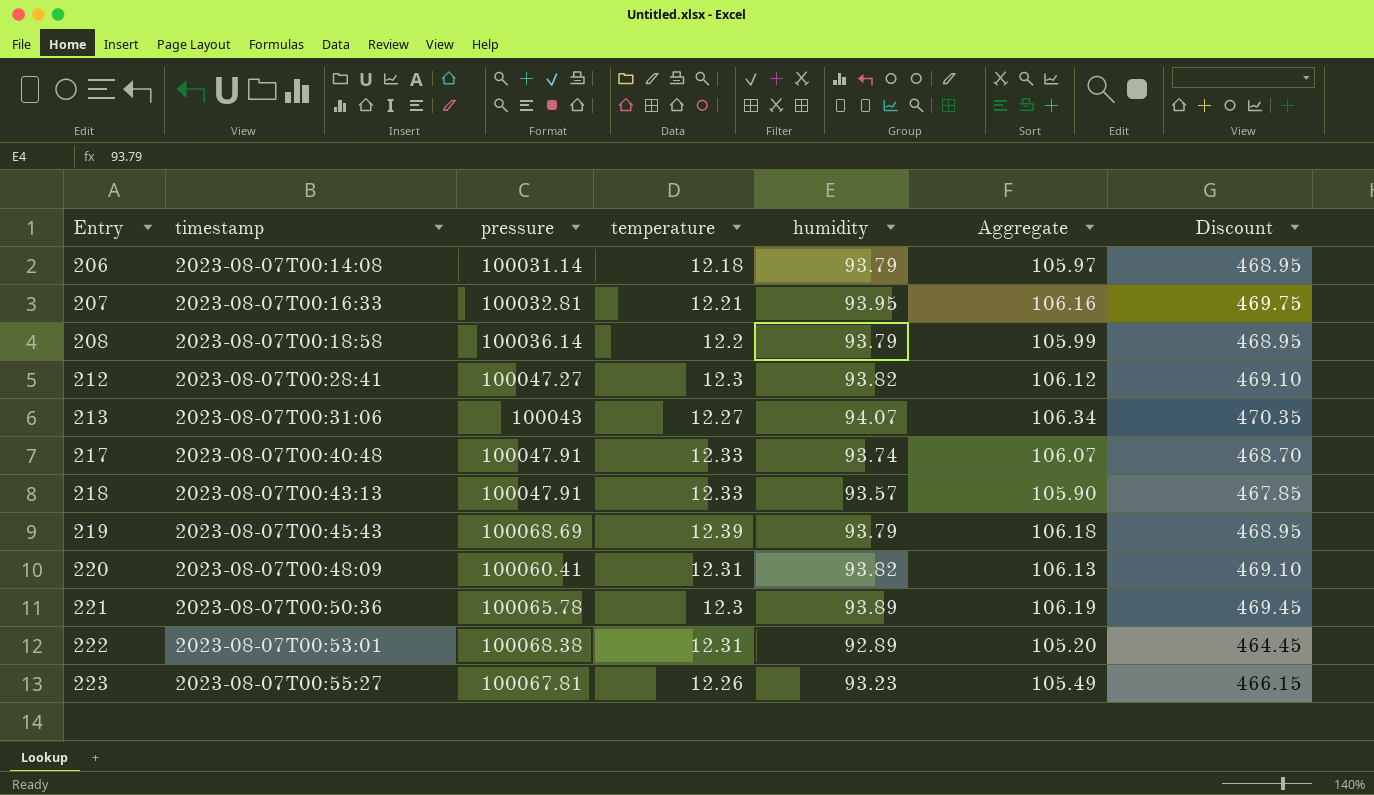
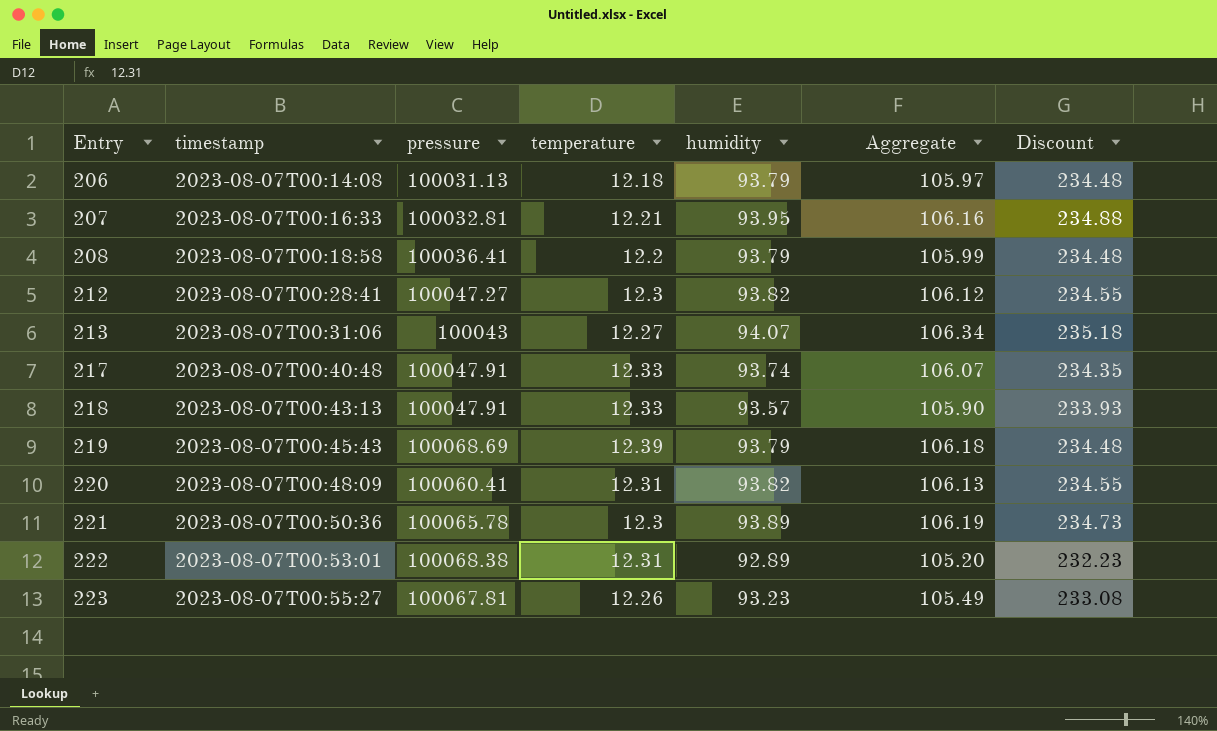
column Discount | formula: [humidity] * 5 -> [humidity] * 2.5
206 | pressure: 100031.14 -> 100031.13
208 | pressure: 100036.14 -> 100036.41

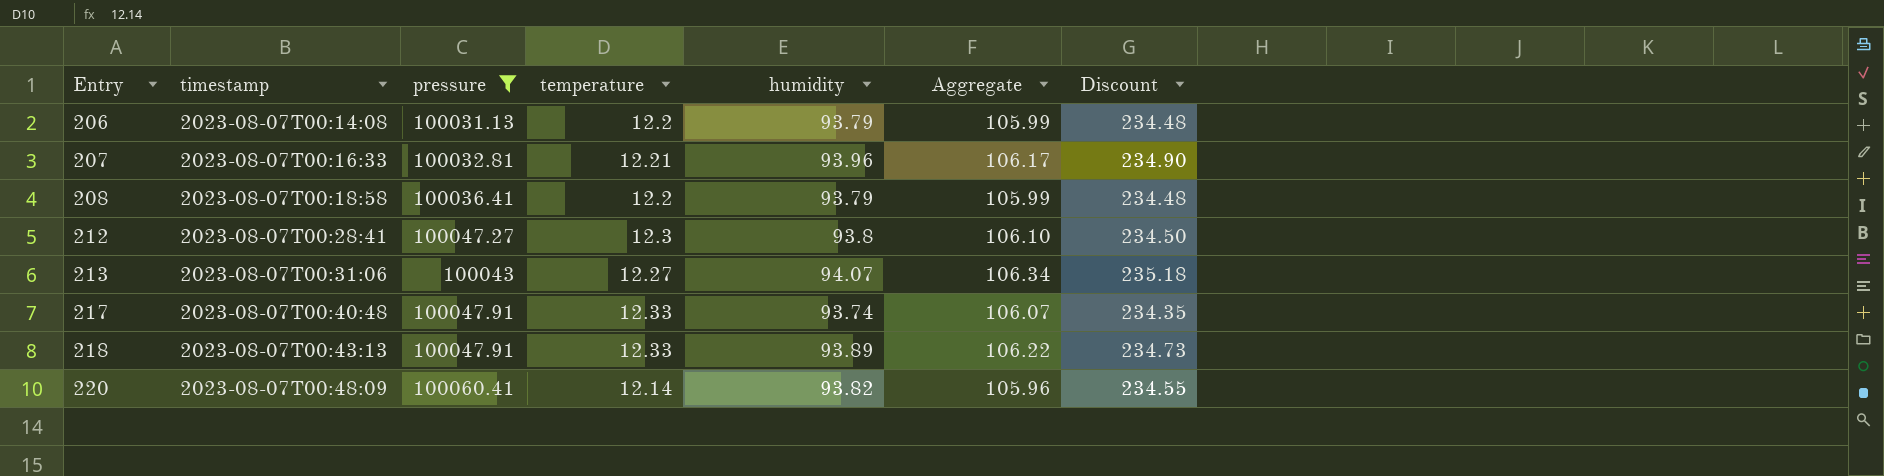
filter: none -> pressure <= 100060.41
206 | temperature: 12.18 -> 12.2
206 | Aggregate: 105.97 -> 105.99
207 | humidity: 93.95 -> 93.96
207 | Aggregate: 106.16 -> 106.17
207 | Discount: 234.88 -> 234.90
212 | humidity: 93.82 -> 93.8
212 | Aggregate: 106.12 -> 106.10
212 | Discount: 234.55 -> 234.50
218 | humidity: 93.57 -> 93.89
218 | Aggregate: 105.90 -> 106.22
218 | Discount: 233.93 -> 234.73
220 | temperature: 12.31 -> 12.14
220 | Aggregate: 106.13 -> 105.96

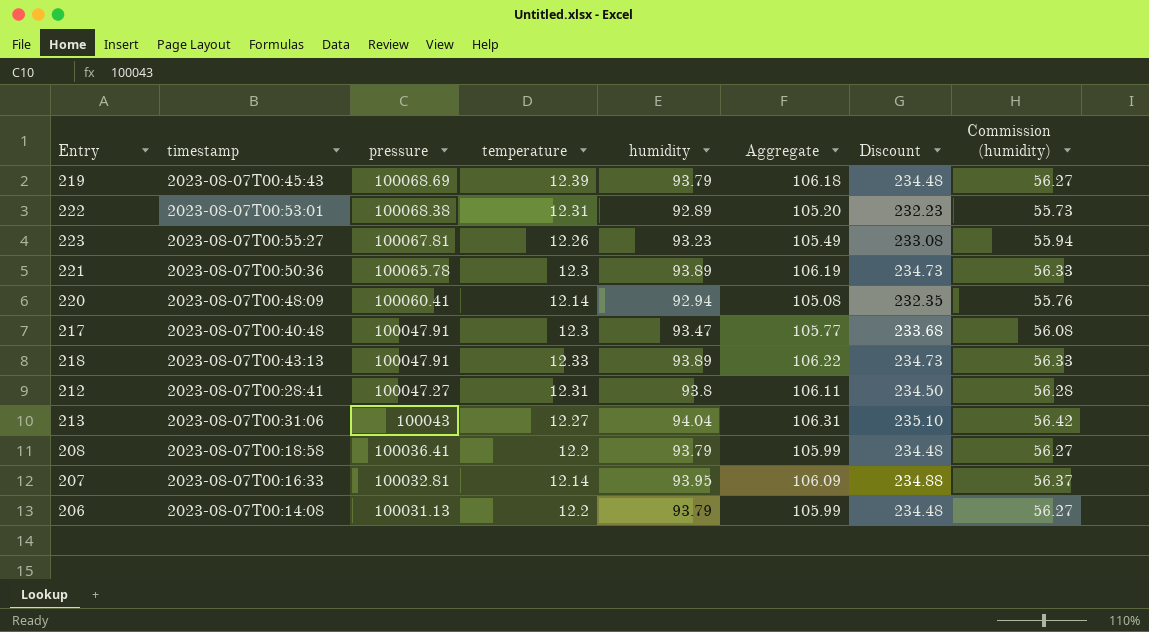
filter: pressure <= 100060.41 -> none
row order: Entry ascending -> pressure descending
column Commission (humidity) | formula: none -> [humidity] * 0.6
220 | humidity: 93.82 -> 92.94
220 | Aggregate: 105.96 -> 105.08
220 | Discount: 234.55 -> 232.35
217 | temperature: 12.33 -> 12.3
217 | humidity: 93.74 -> 93.47
217 | Aggregate: 106.07 -> 105.77
217 | Discount: 234.35 -> 233.68
212 | temperature: 12.3 -> 12.31
212 | Aggregate: 106.10 -> 106.11
213 | humidity: 94.07 -> 94.04
213 | Aggregate: 106.34 -> 106.31
213 | Discount: 235.18 -> 235.10
207 | temperature: 12.21 -> 12.14
207 | humidity: 93.96 -> 93.95
207 | Aggregate: 106.17 -> 106.09
207 | Discount: 234.90 -> 234.88

